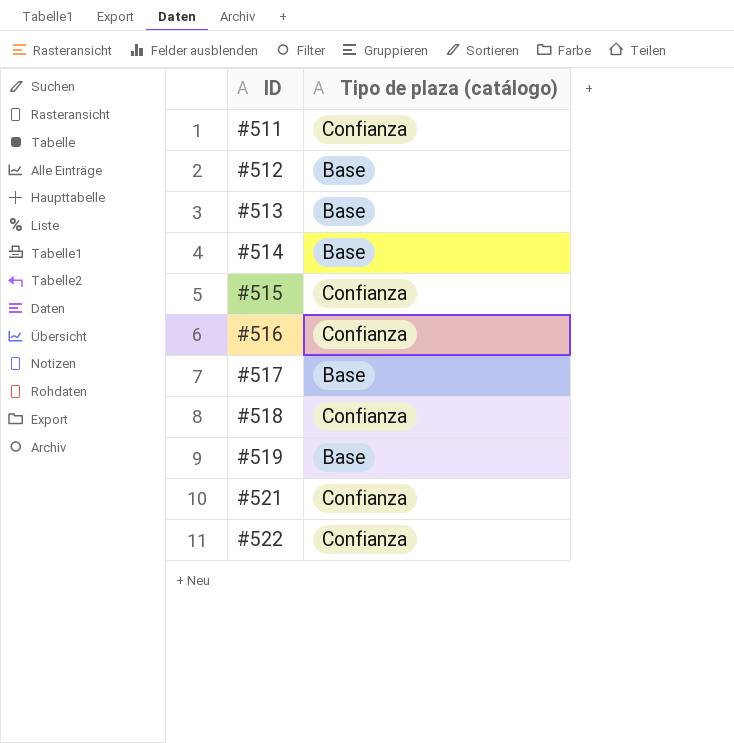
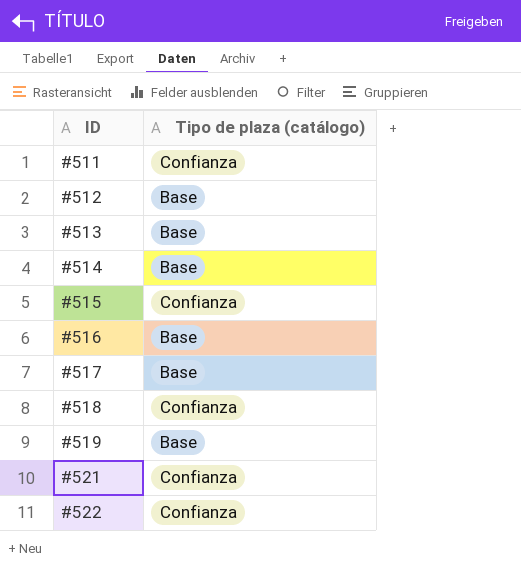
#516 | Tipo de plaza (catálogo): Confianza -> Base

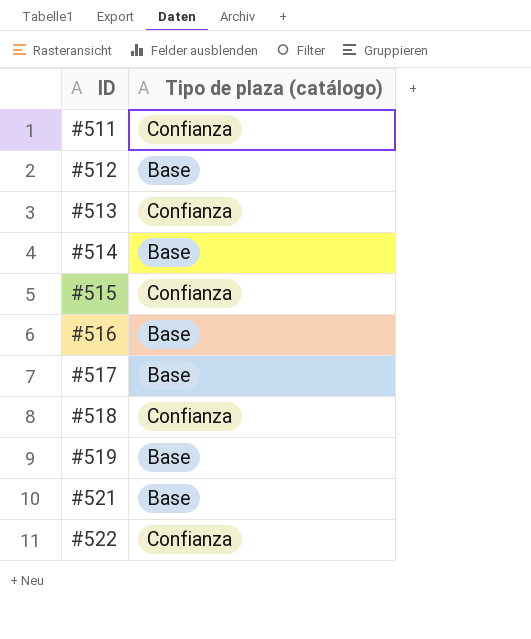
#513 | Tipo de plaza (catálogo): Base -> Confianza
#521 | Tipo de plaza (catálogo): Confianza -> Base

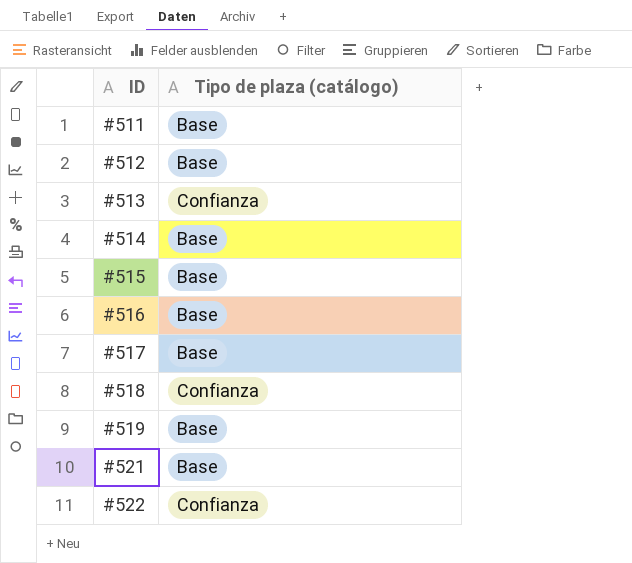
#511 | Tipo de plaza (catálogo): Confianza -> Base
#515 | Tipo de plaza (catálogo): Confianza -> Base

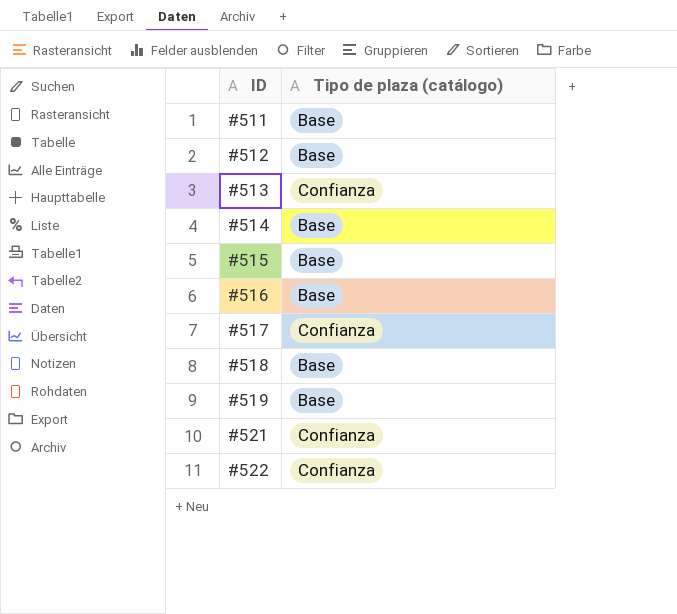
#517 | Tipo de plaza (catálogo): Base -> Confianza
#518 | Tipo de plaza (catálogo): Confianza -> Base
#521 | Tipo de plaza (catálogo): Base -> Confianza

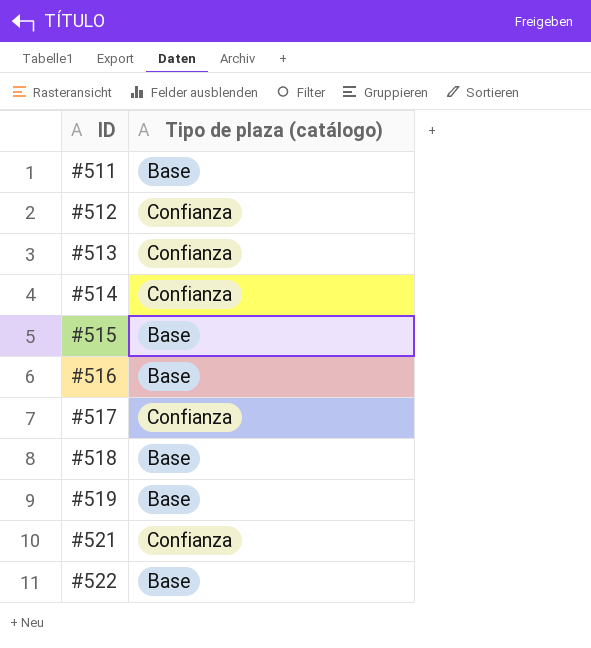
#512 | Tipo de plaza (catálogo): Base -> Confianza
#514 | Tipo de plaza (catálogo): Base -> Confianza
#522 | Tipo de plaza (catálogo): Confianza -> Base

